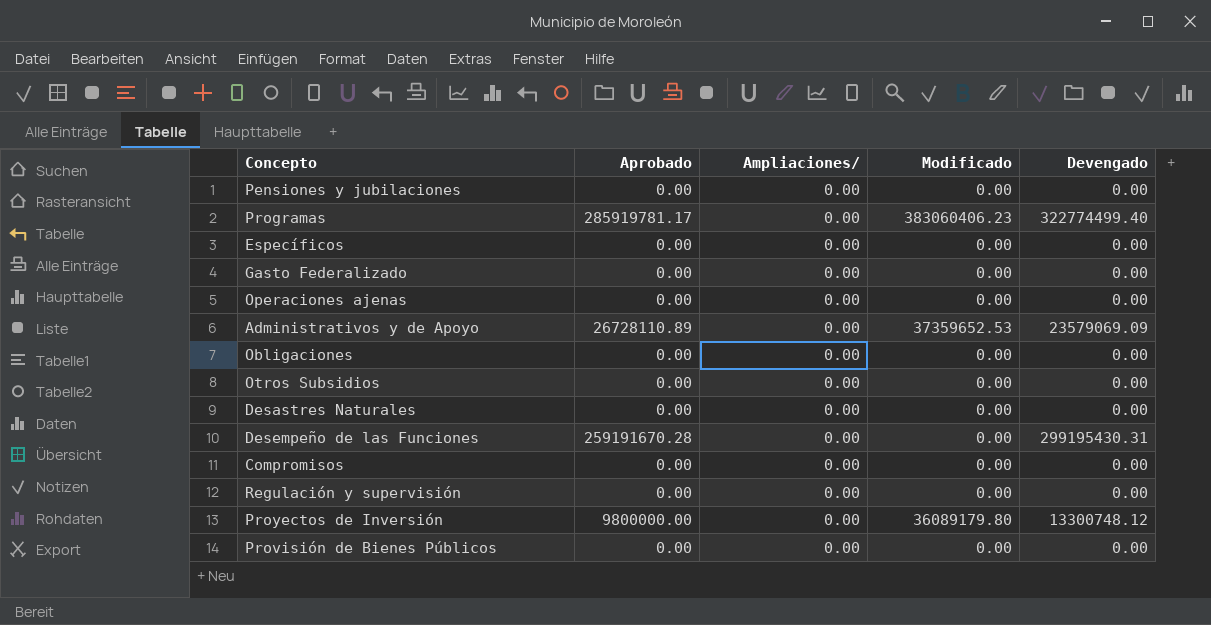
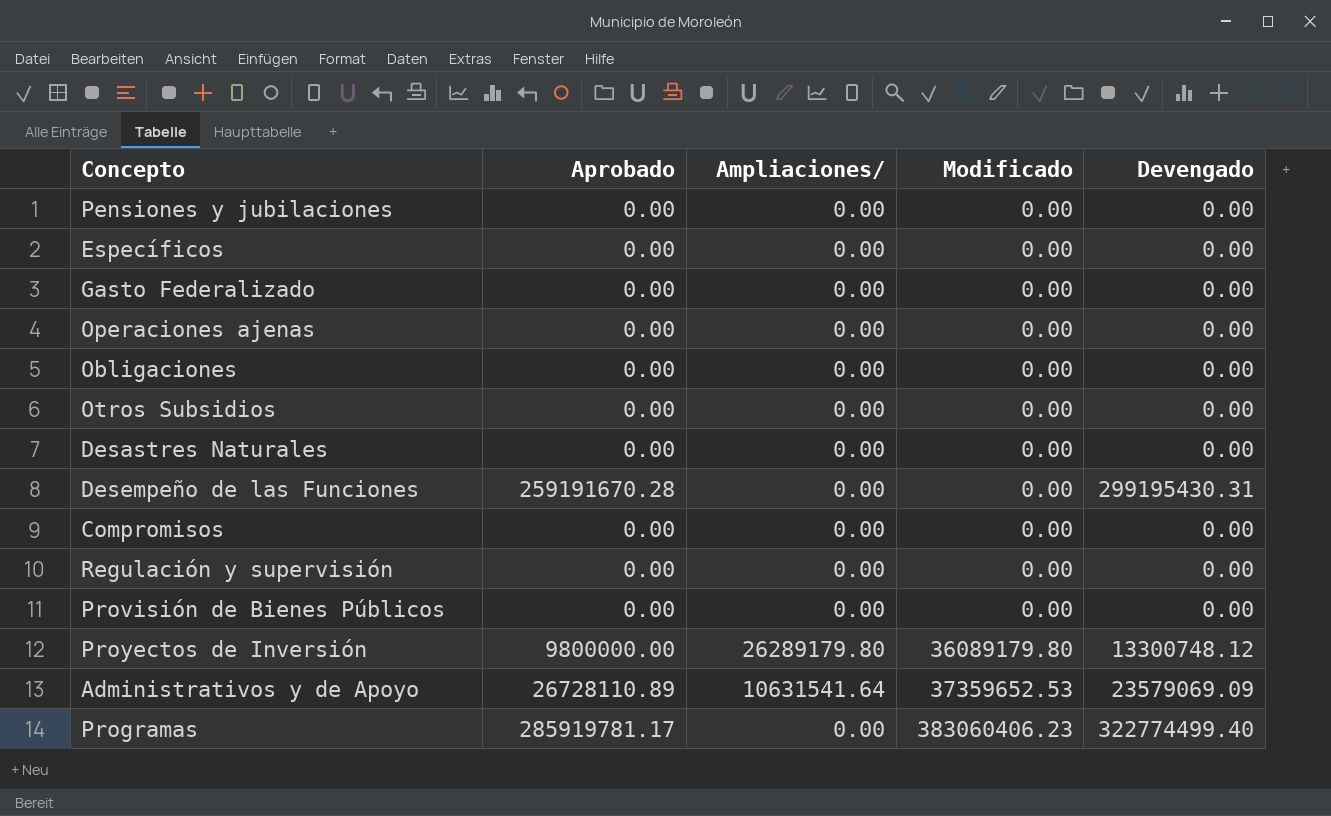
row order: none -> Modificado ascending
Proyectos de Inversión | Ampliaciones/: 0.00 -> 26289179.80
Administrativos y de Apoyo | Ampliaciones/: 0.00 -> 10631541.64

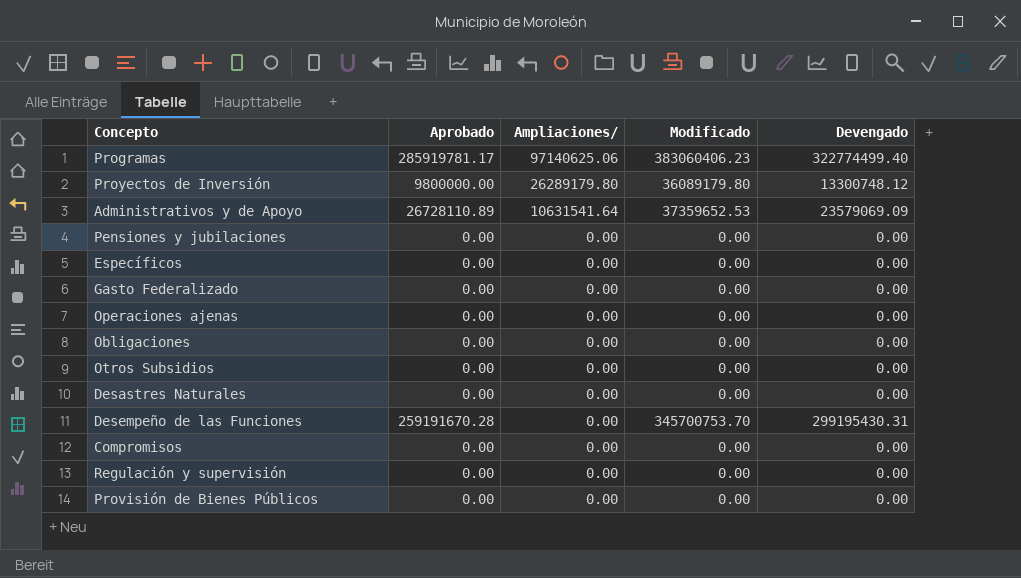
row order: Modificado ascending -> Ampliaciones/ descending
Programas | Ampliaciones/: 0.00 -> 97140625.06
Desempeño de las Funciones | Modificado: 0.00 -> 345700753.70

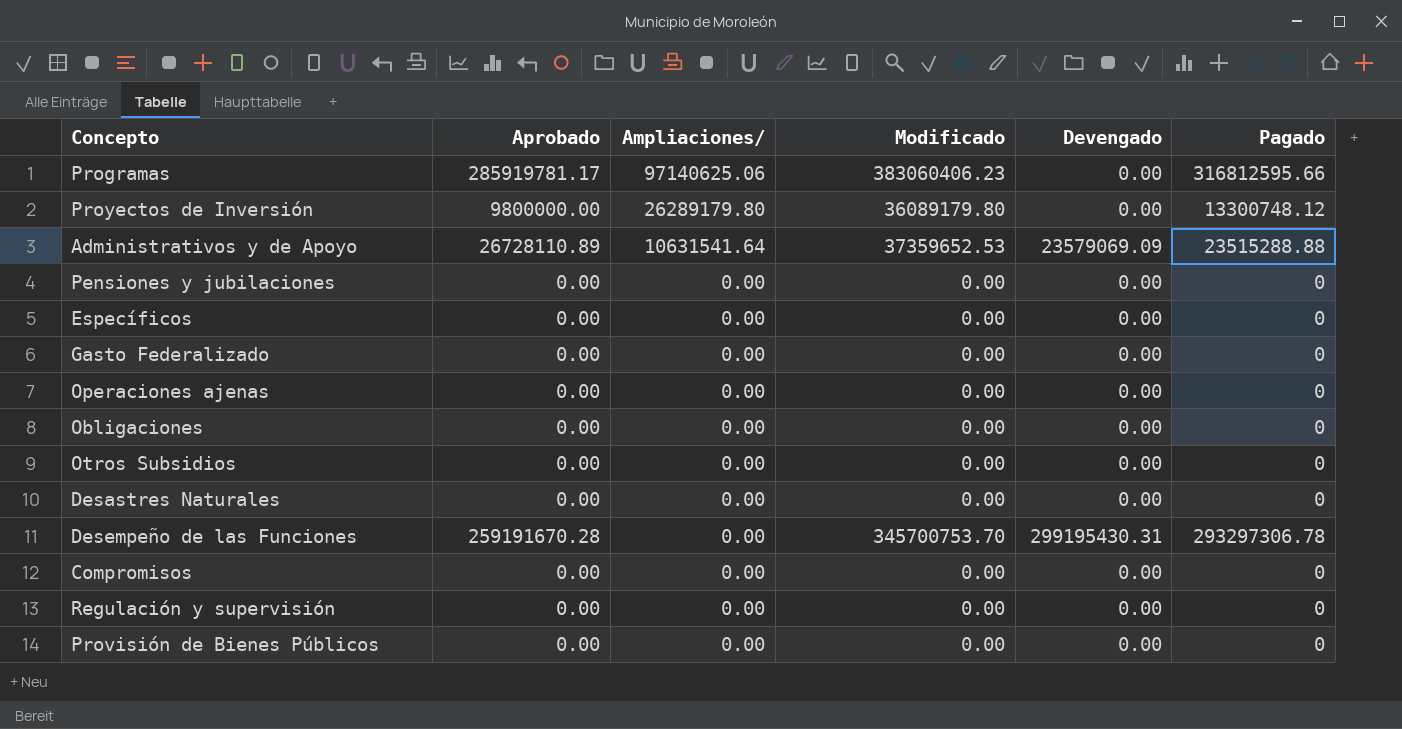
column Pagado | position: none -> 6
Programas | Devengado: 322774499.40 -> 0.00
Proyectos de Inversión | Devengado: 13300748.12 -> 0.00

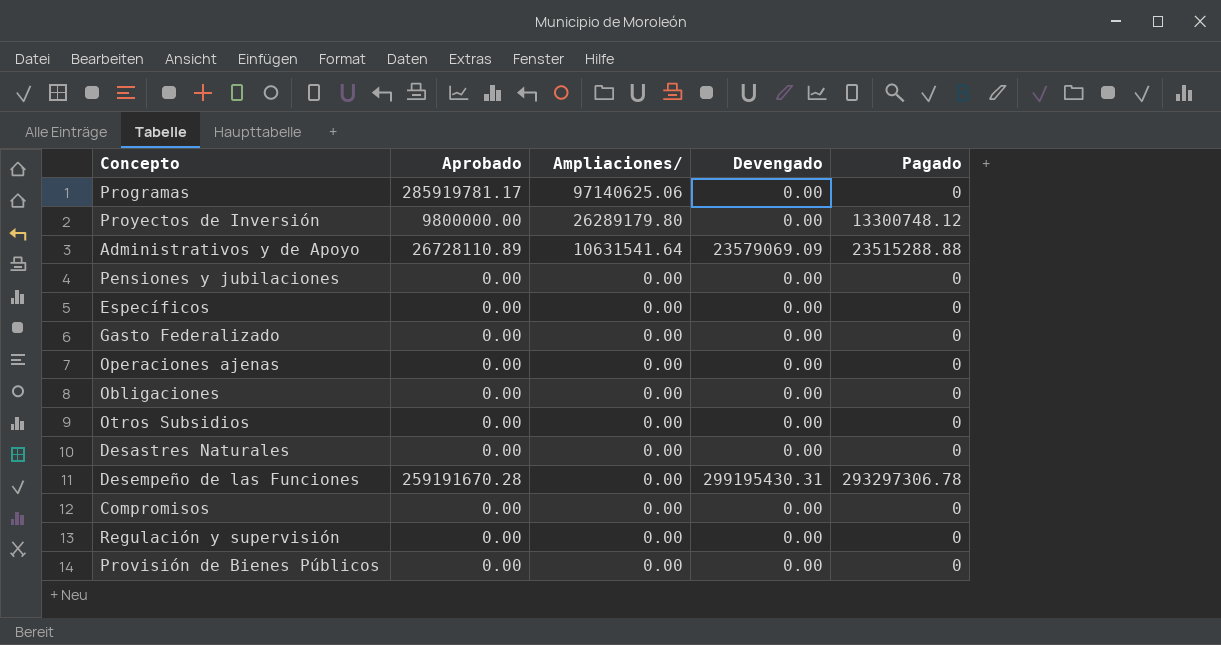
column Modificado | position: 4 -> none
Programas | Pagado: 316812595.66 -> 0

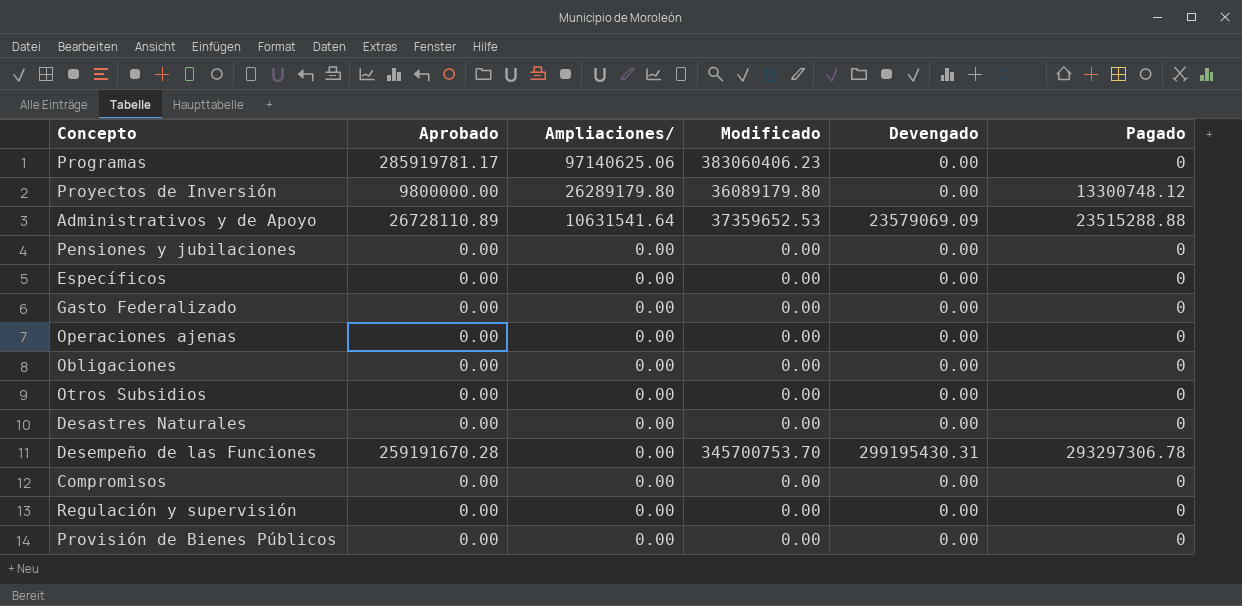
column Modificado | position: none -> 4

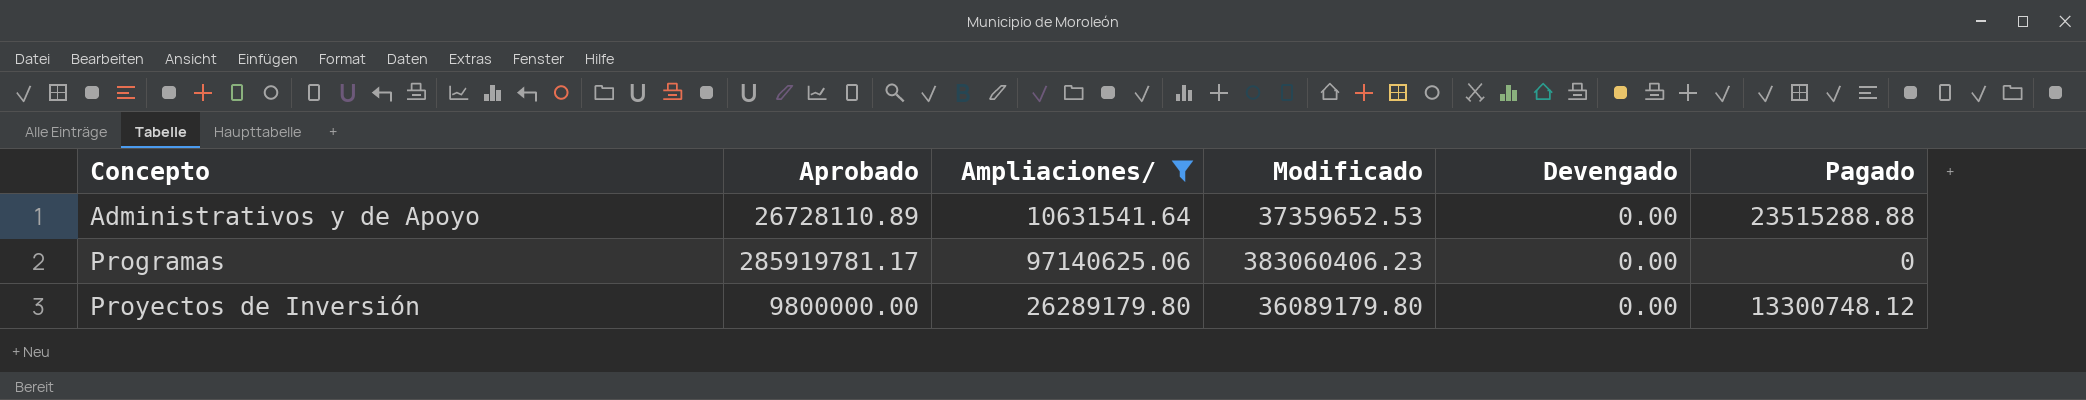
filter: none -> Ampliaciones/ != 0.00
row order: Ampliaciones/ descending -> Concepto ascending
Administrativos y de Apoyo | Devengado: 23579069.09 -> 0.00

